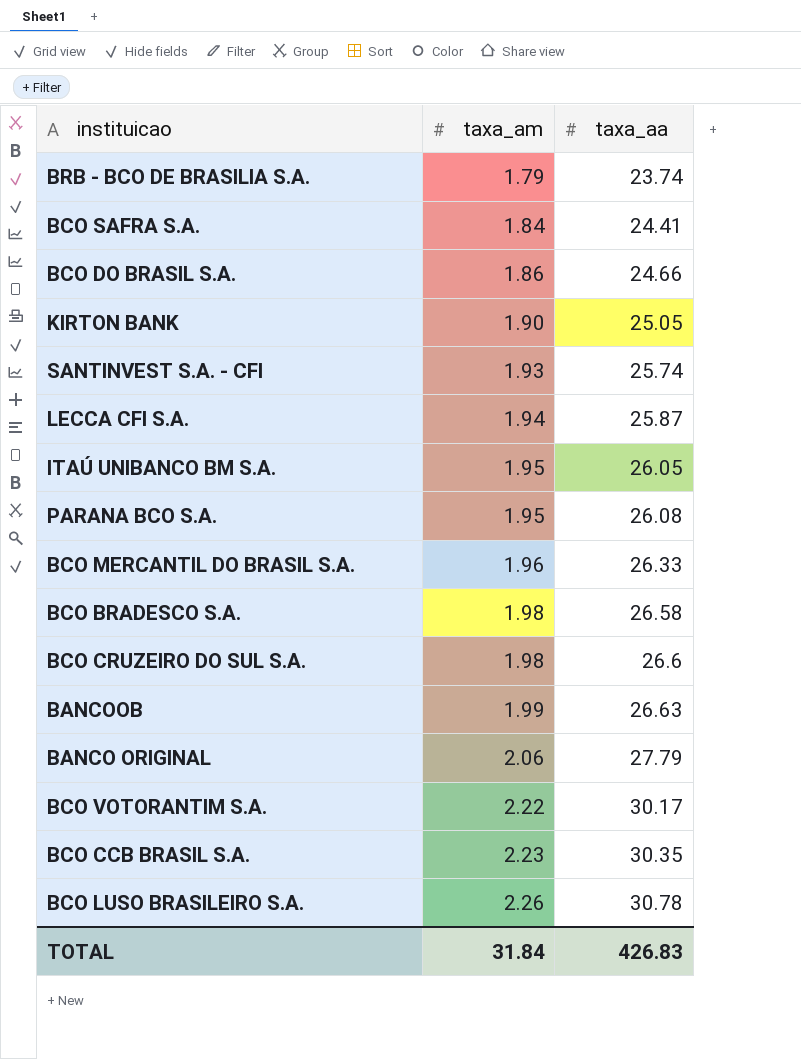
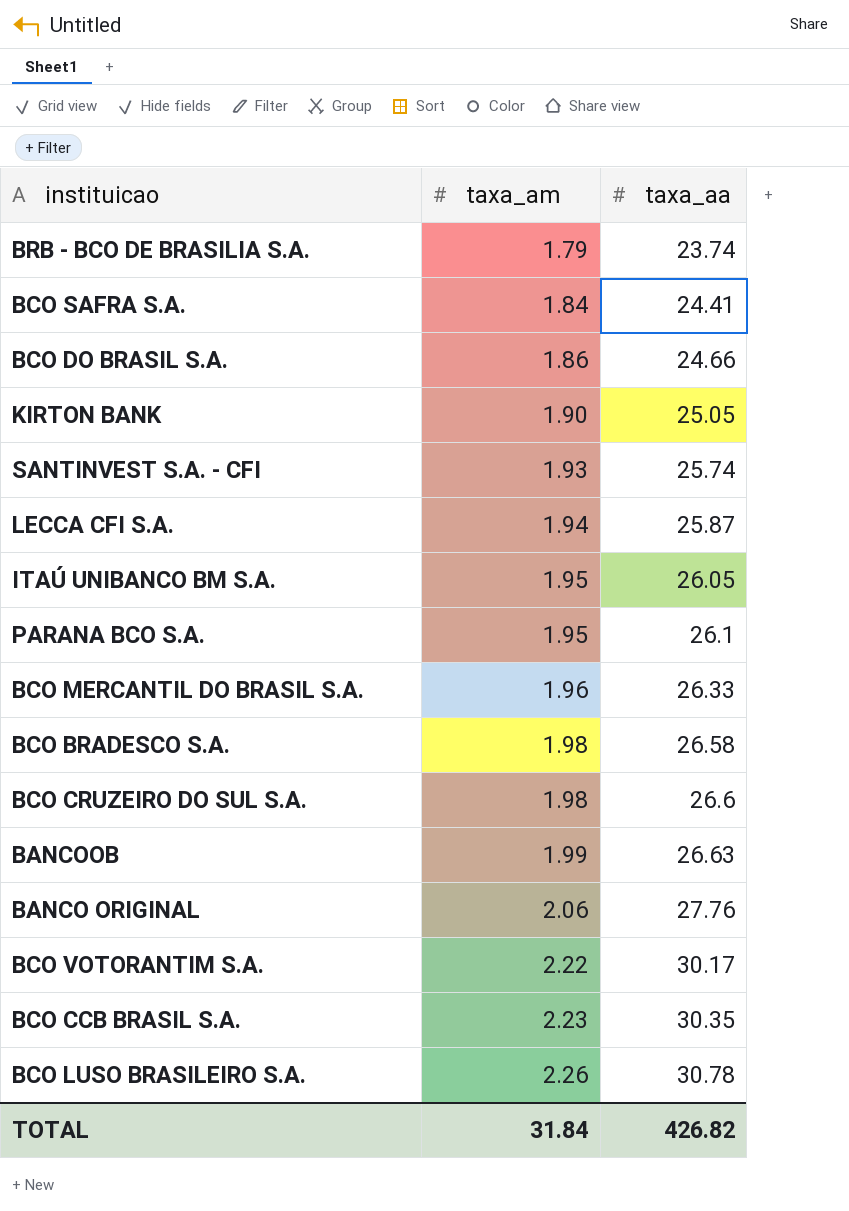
PARANA BCO S.A. | taxa_aa: 26.08 -> 26.1
BANCO ORIGINAL | taxa_aa: 27.79 -> 27.76
TOTAL | taxa_aa: 426.83 -> 426.82

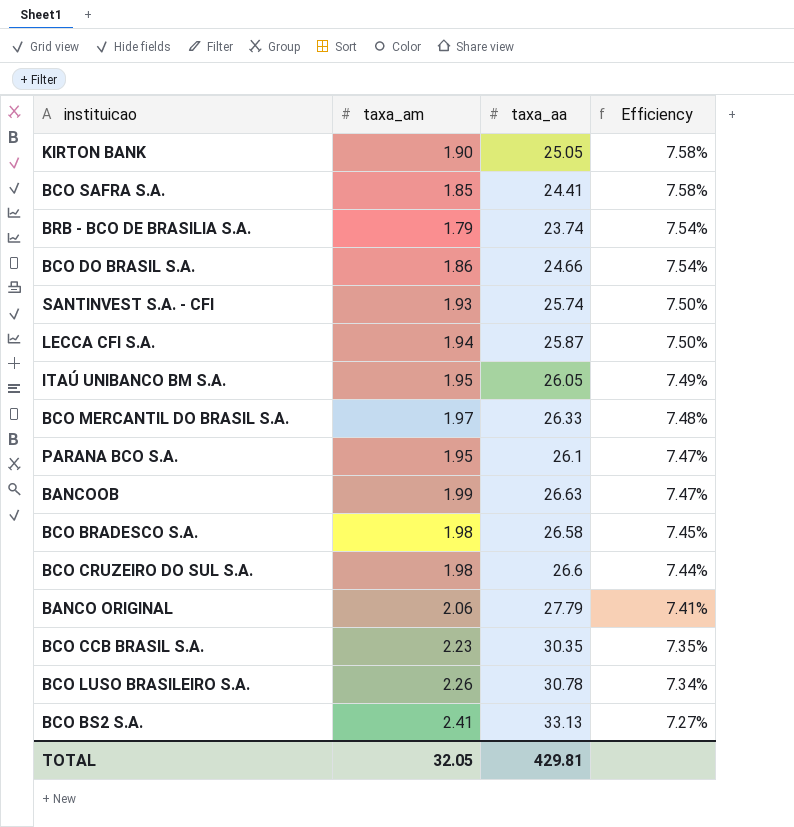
row order: taxa_am ascending -> Efficiency descending
column Efficiency | formula: none -> [taxa_am] / [taxa_aa]
row BCO VOTORANTIM S.A.: 2.22 | 30.17 -> none
BCO SAFRA S.A. | taxa_am: 1.84 -> 1.85
BCO MERCANTIL DO BRASIL S.A. | taxa_am: 1.96 -> 1.97
BANCO ORIGINAL | taxa_aa: 27.76 -> 27.79
row BCO BS2 S.A.: none -> 2.41 | 33.13 | 7.27%
TOTAL | taxa_am: 31.84 -> 32.05
TOTAL | taxa_aa: 426.82 -> 429.81

